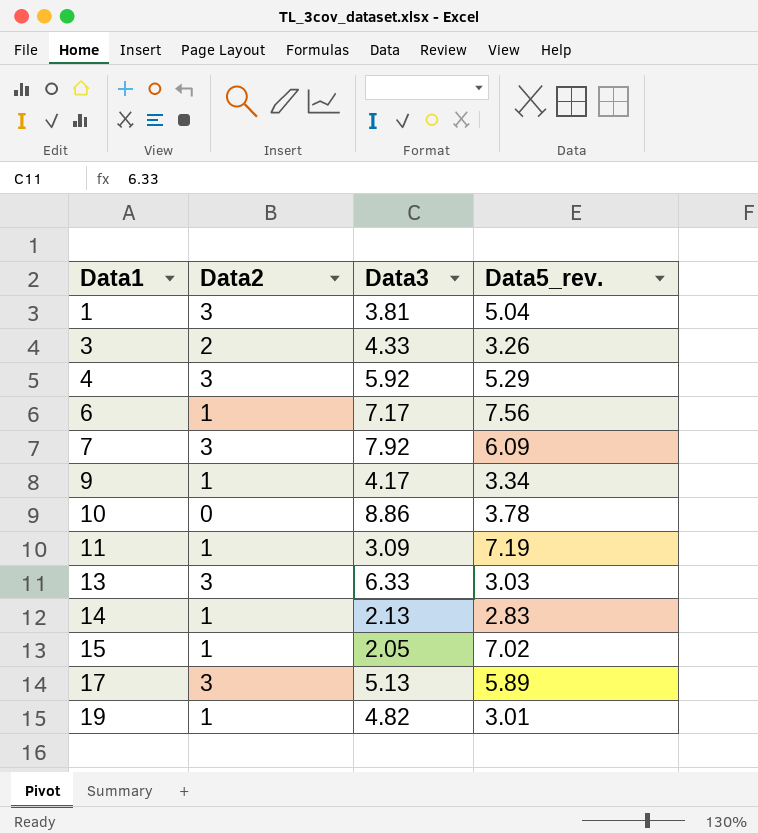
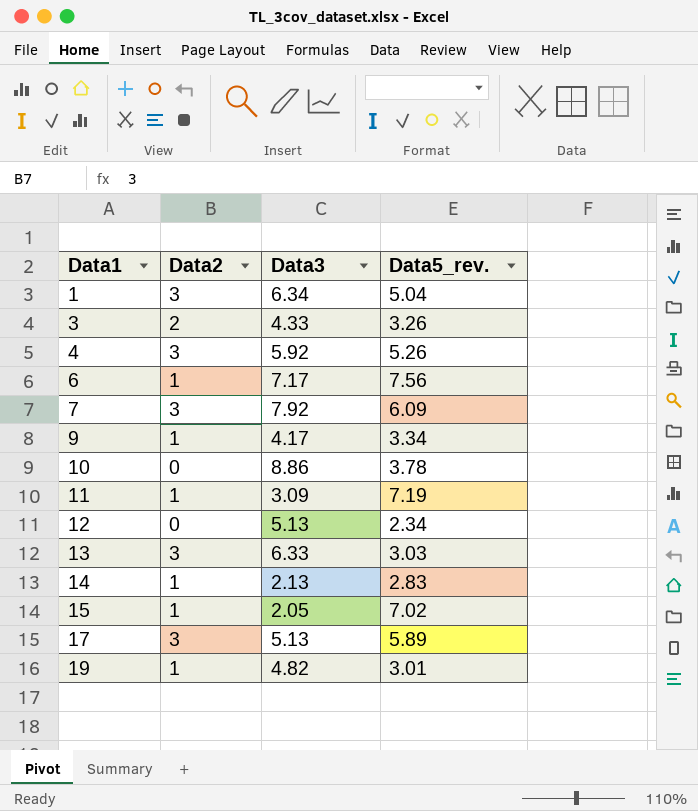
1 | Data3: 3.81 -> 6.34
4 | Data5_rev.: 5.29 -> 5.26
row 12: none -> 0 | 5.13 | 2.34

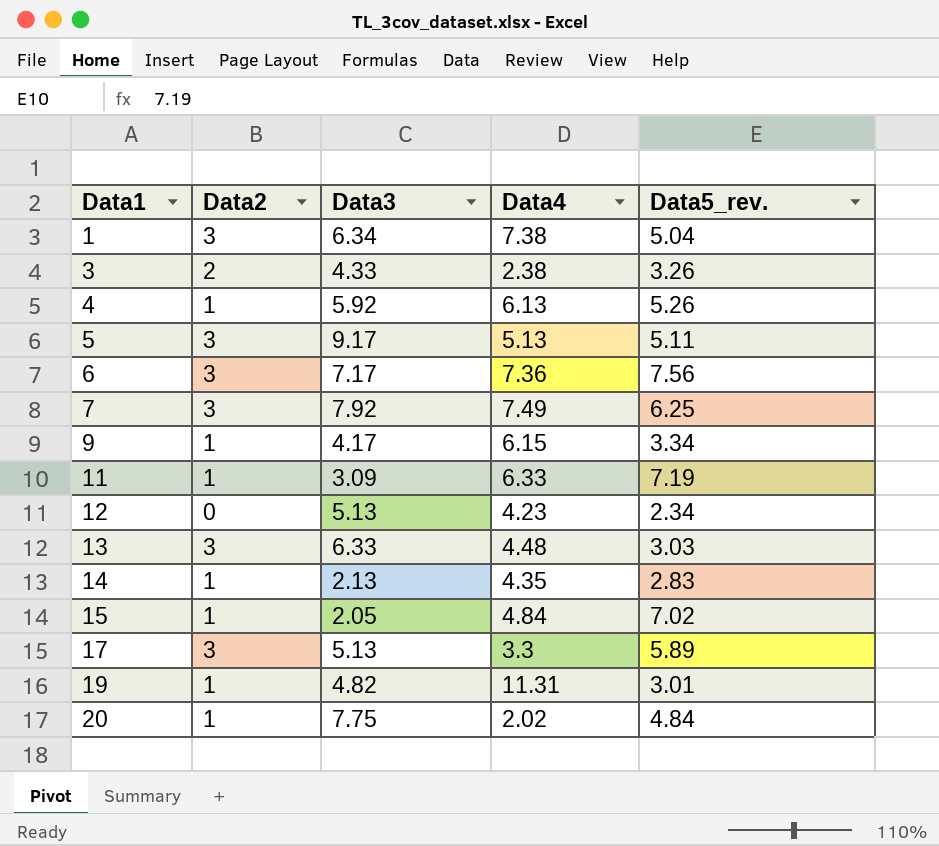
column Data4 | position: none -> 4
row 10: 0 | 8.86 | 3.78 -> none
4 | Data2: 3 -> 1
row 5: none -> 3 | 9.17 | 5.13 | 5.11
6 | Data2: 1 -> 3
7 | Data5_rev.: 6.09 -> 6.25
row 20: none -> 1 | 7.75 | 2.02 | 4.84

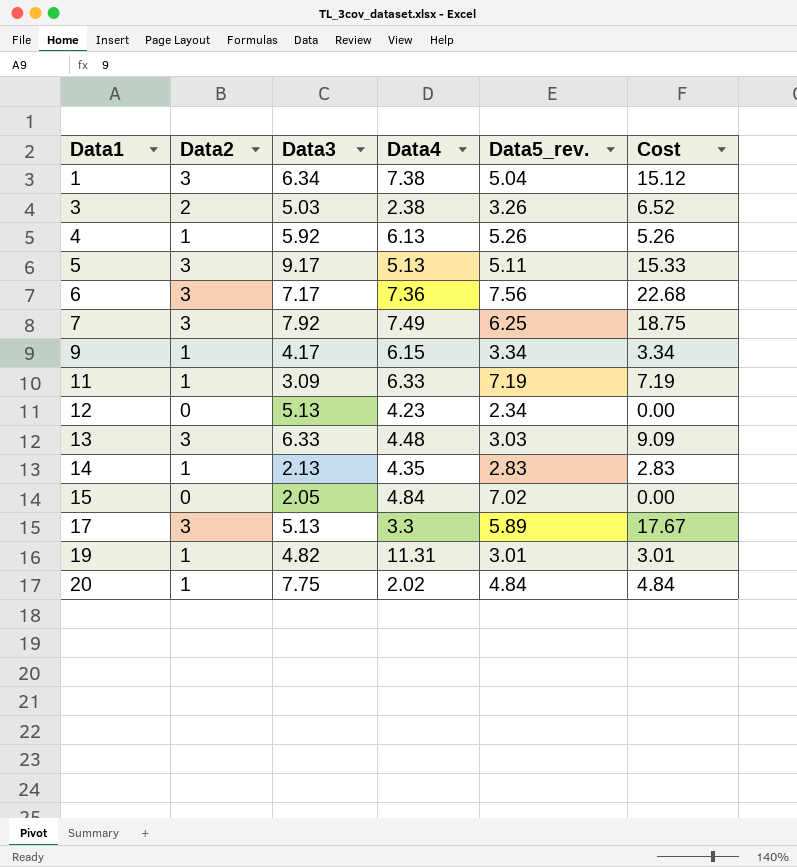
column Cost | formula: none -> [Data2] * [Data5_rev.]
3 | Data3: 4.33 -> 5.03
15 | Data2: 1 -> 0

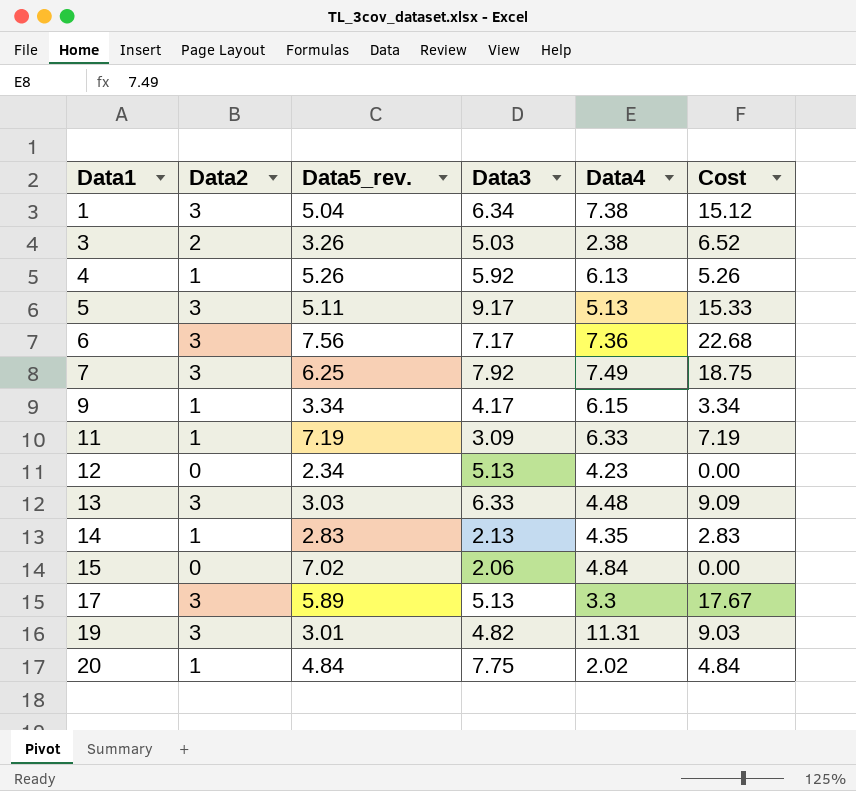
column Data5_rev. | position: 5 -> 3
15 | Data3: 2.05 -> 2.06
19 | Data2: 1 -> 3
19 | Cost: 3.01 -> 9.03

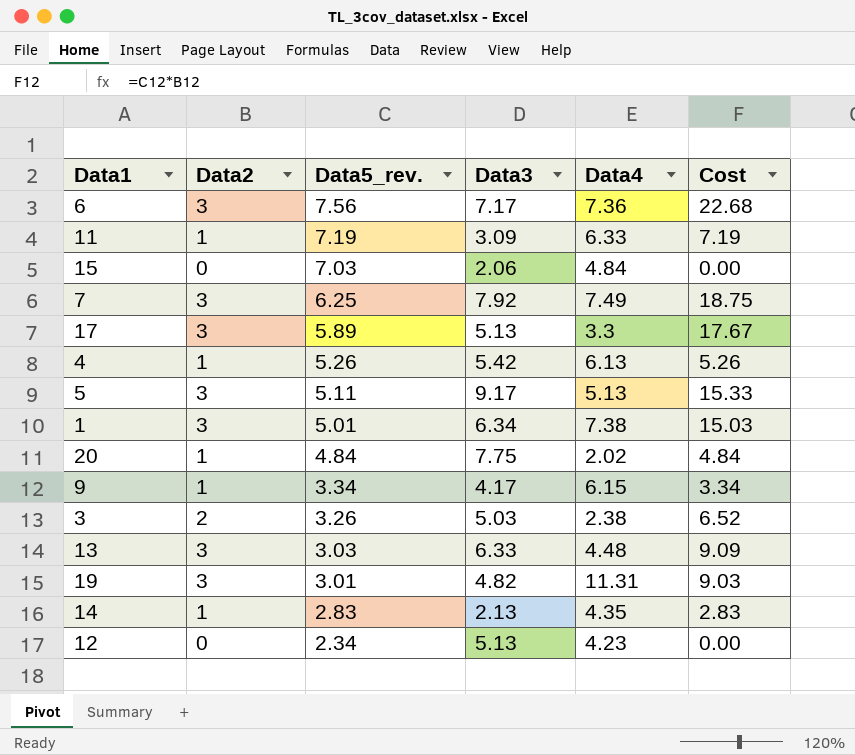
row order: Data1 ascending -> Data5_rev. descending
15 | Data5_rev.: 7.02 -> 7.03
4 | Data3: 5.92 -> 5.42
1 | Data5_rev.: 5.04 -> 5.01
1 | Cost: 15.12 -> 15.03

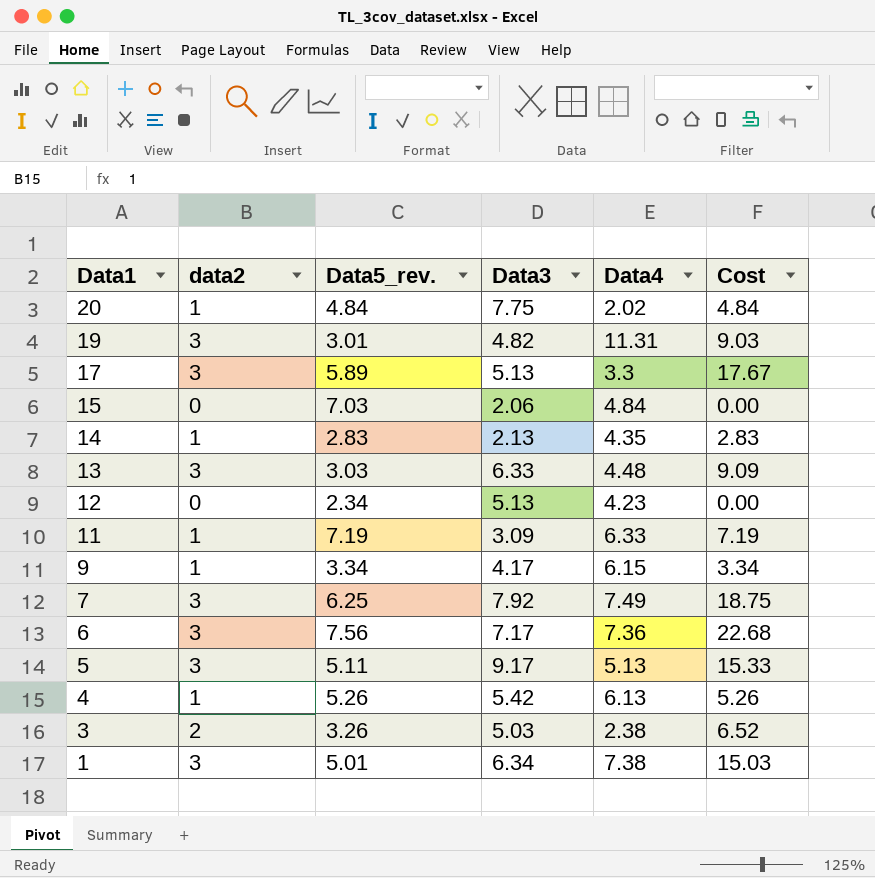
row order: Data5_rev. descending -> Data1 descending
column name: Data2 -> data2

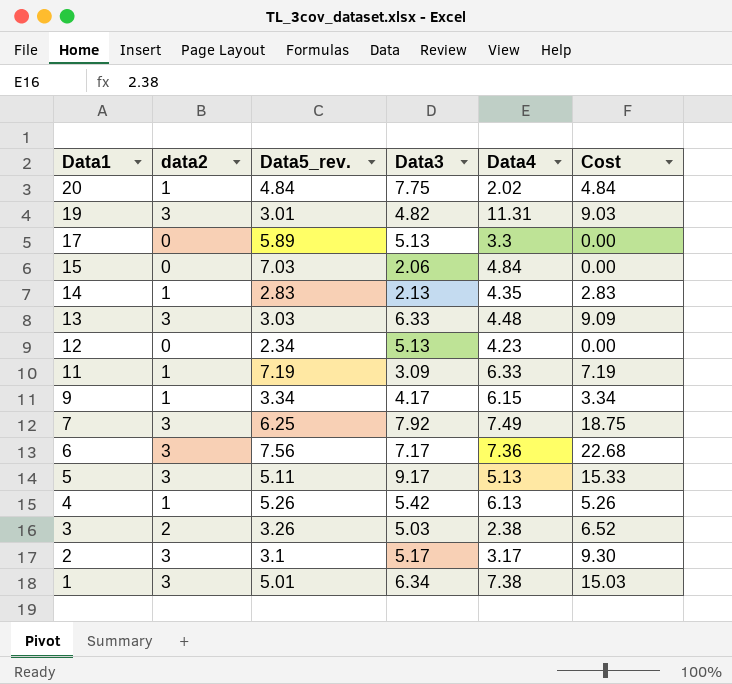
17 | data2: 3 -> 0
17 | Cost: 17.67 -> 0.00
row 2: none -> 3 | 3.1 | 5.17 | 3.17 | 9.30

